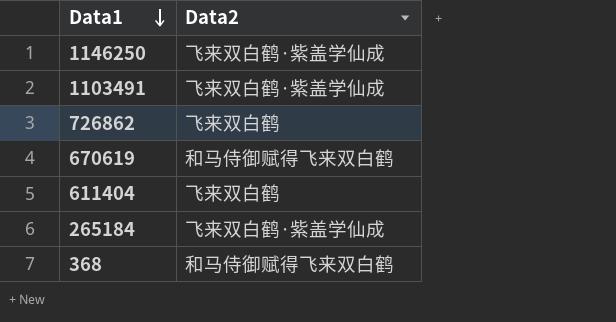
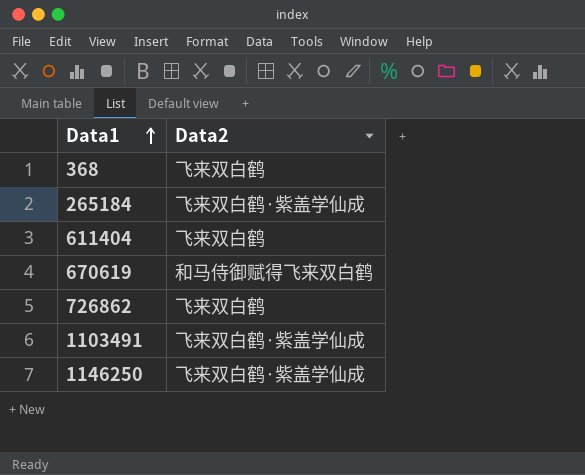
row order: Data1 descending -> Data1 ascending
368 | Data2: 和马侍御赋得飞来双白鹤 -> 飞来双白鹤

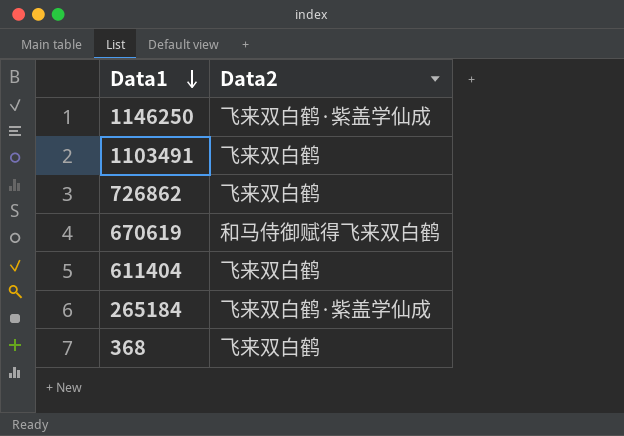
row order: Data1 ascending -> Data1 descending
1103491 | Data2: 飞来双白鹤·紫盖学仙成 -> 飞来双白鹤

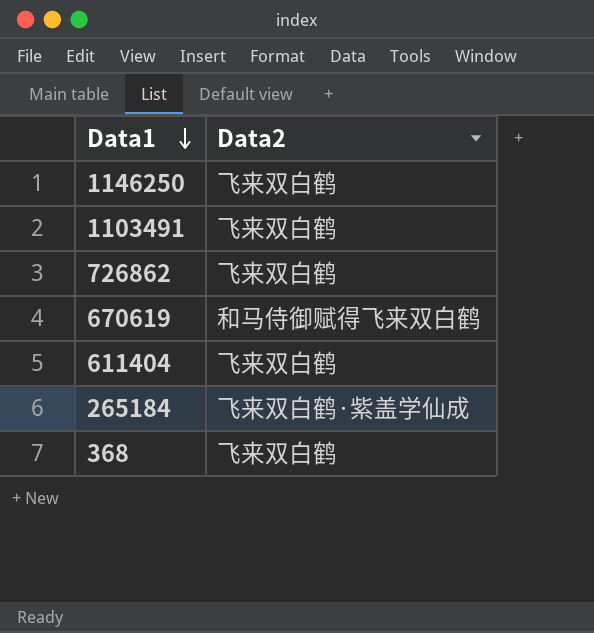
1146250 | Data2: 飞来双白鹤·紫盖学仙成 -> 飞来双白鹤

